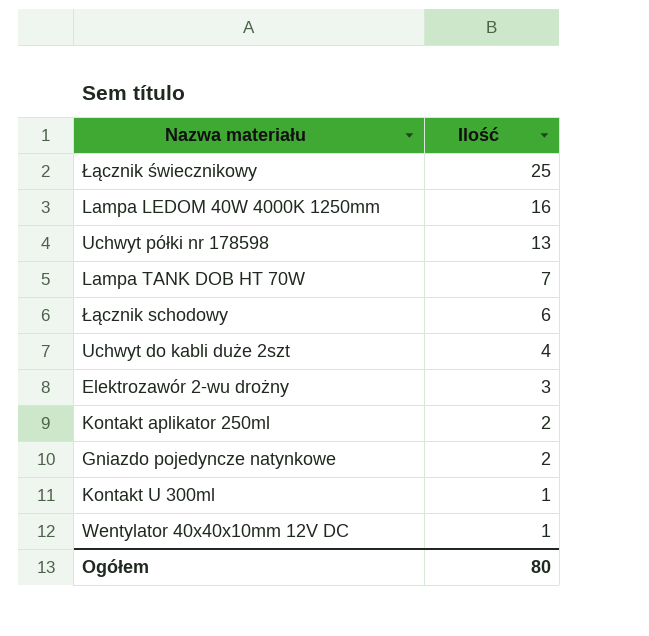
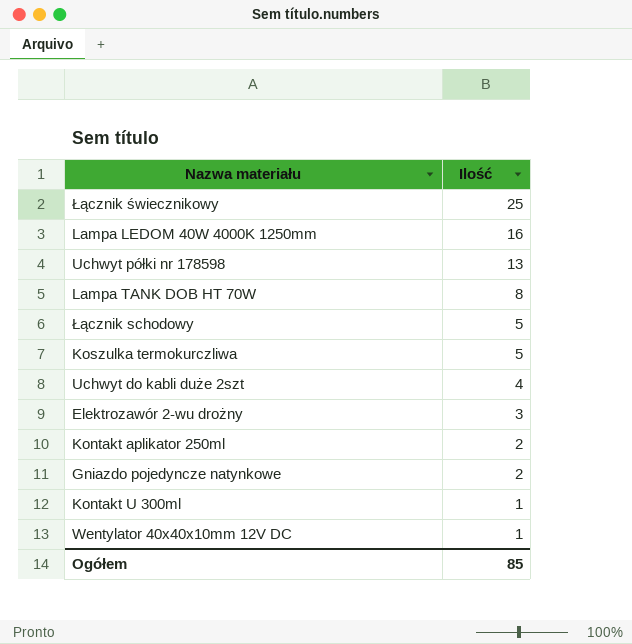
Lampa TANK DOB HT 70W | Ilość: 7 -> 8
Łącznik schodowy | Ilość: 6 -> 5
row Koszulka termokurczliwa: none -> 5
Ogółem | Ilość: 80 -> 85

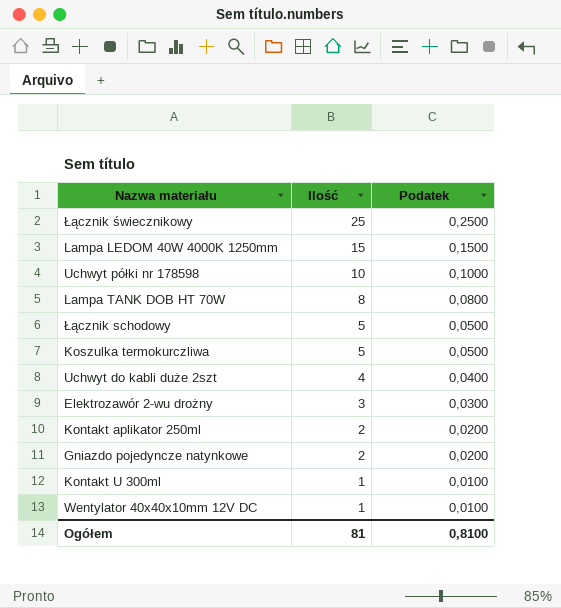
column Podatek | formula: none -> [Ilość] * 0,01
Lampa LEDOM 40W 4000K 1250mm | Ilość: 16 -> 15
Uchwyt półki nr 178598 | Ilość: 13 -> 10
Ogółem | Ilość: 85 -> 81

